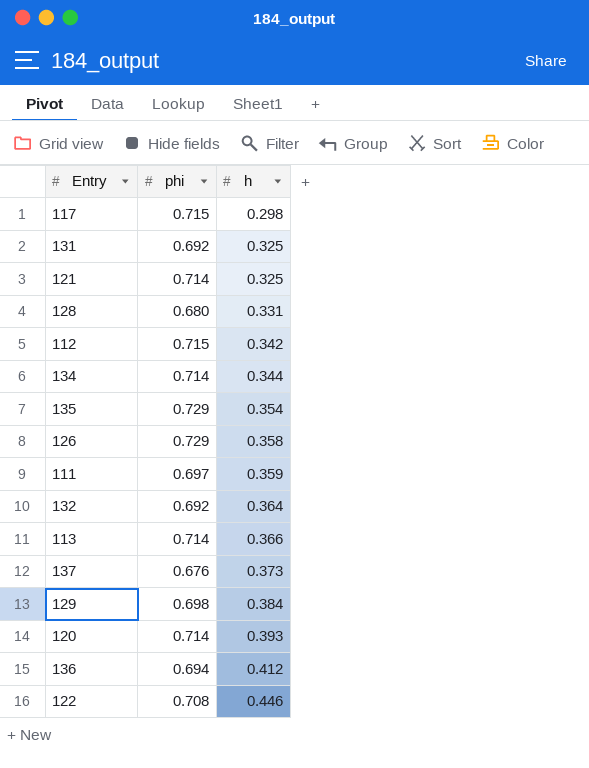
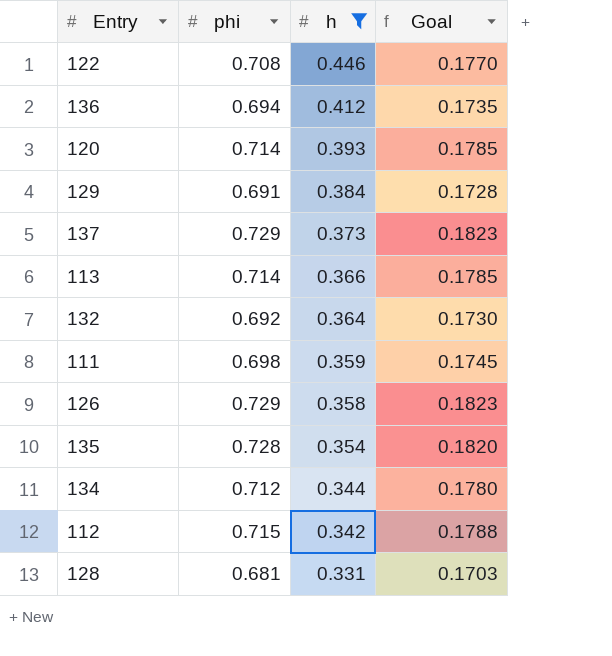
filter: none -> h >= 0.331
row order: h ascending -> h descending
column Goal | formula: none -> [phi] * 0.25
129 | phi: 0.698 -> 0.691
137 | phi: 0.676 -> 0.729
111 | phi: 0.697 -> 0.698
135 | phi: 0.729 -> 0.728
134 | phi: 0.714 -> 0.712
128 | phi: 0.680 -> 0.681

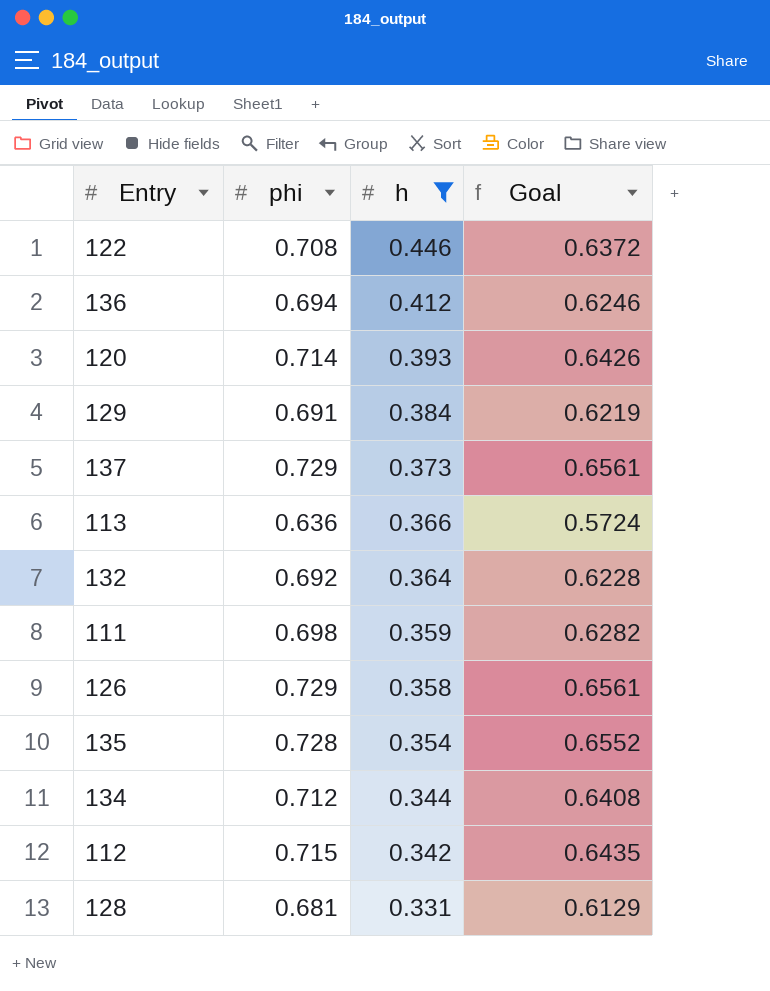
column Goal | formula: [phi] * 0.25 -> [phi] * 0.9
113 | phi: 0.714 -> 0.636

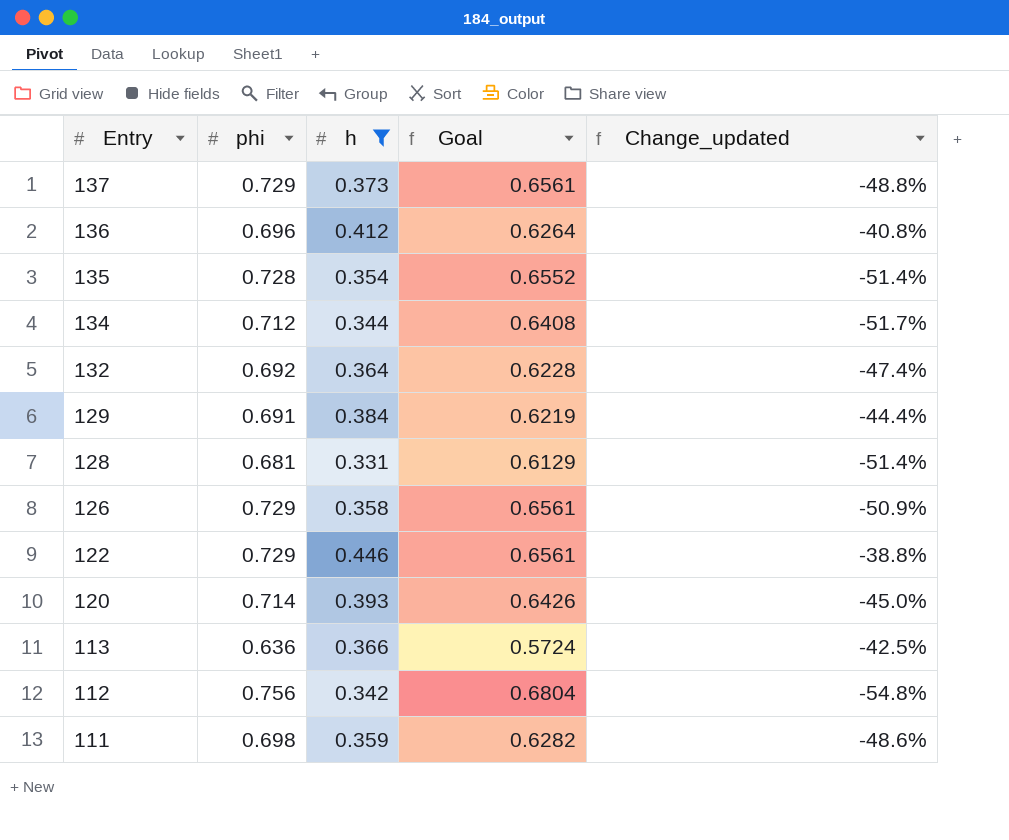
row order: h descending -> Entry descending
column Change_updated | formula: none -> ([h] - [phi]) / [phi]
136 | phi: 0.694 -> 0.696
136 | Goal: 0.6246 -> 0.6264
122 | phi: 0.708 -> 0.729
122 | Goal: 0.6372 -> 0.6561
112 | phi: 0.715 -> 0.756
112 | Goal: 0.6435 -> 0.6804

